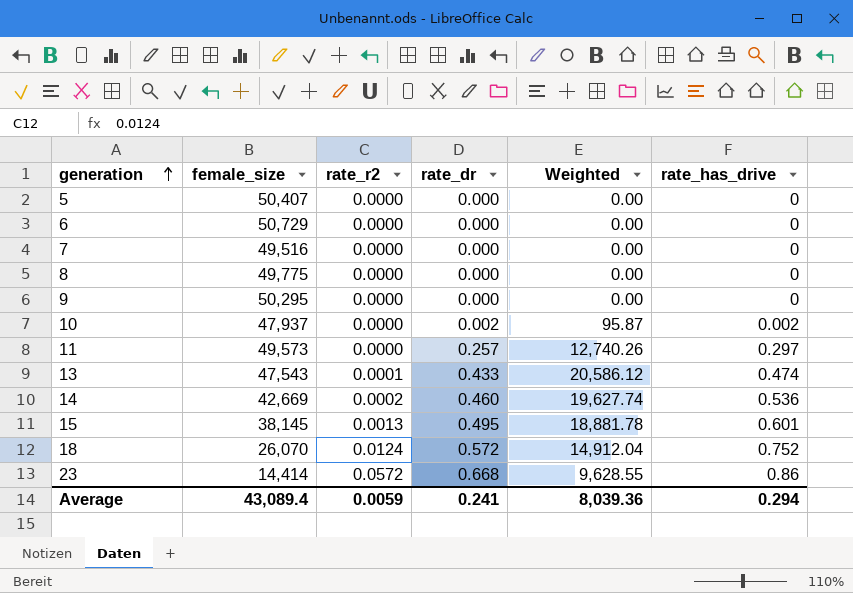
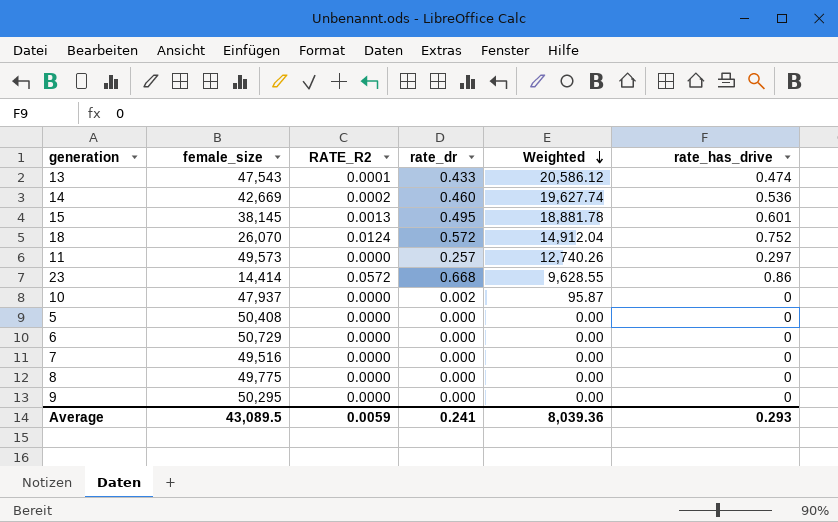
row order: generation ascending -> Weighted descending
column name: rate_r2 -> RATE_R2
10 | rate_has_drive: 0.002 -> 0
5 | female_size: 50,407 -> 50,408
Average | female_size: 43,089.4 -> 43,089.5
Average | rate_has_drive: 0.294 -> 0.293

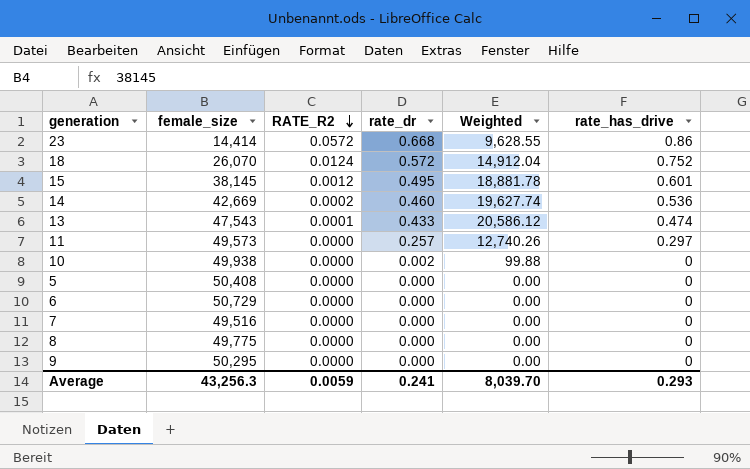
row order: Weighted descending -> RATE_R2 descending
15 | RATE_R2: 0.0013 -> 0.0012
10 | female_size: 47,937 -> 49,938
10 | Weighted: 95.87 -> 99.88
Average | female_size: 43,089.5 -> 43,256.3
Average | Weighted: 8,039.36 -> 8,039.70

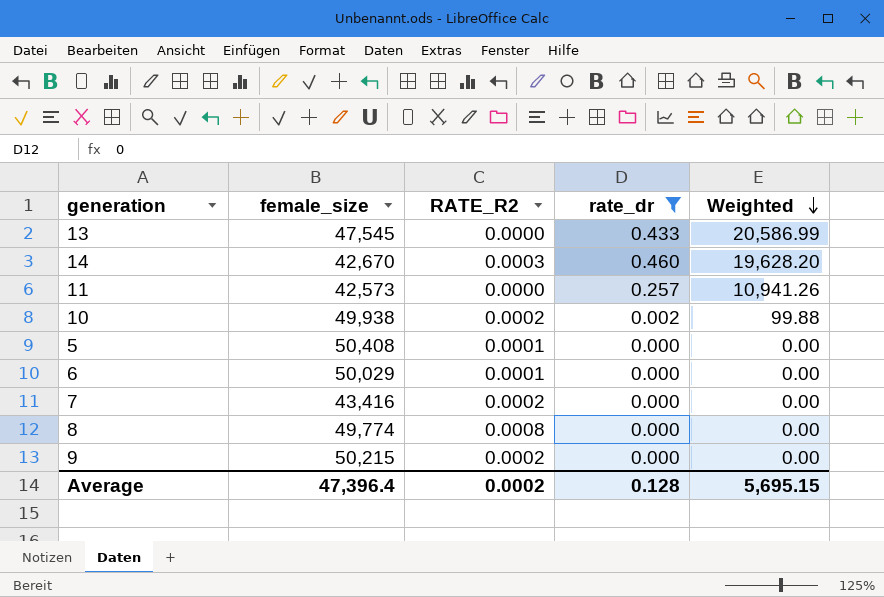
filter: none -> rate_dr <= 0.460
row order: RATE_R2 descending -> Weighted descending
column rate_has_drive | position: 6 -> none
13 | female_size: 47,543 -> 47,545
13 | RATE_R2: 0.0001 -> 0.0000
13 | Weighted: 20,586.12 -> 20,586.99
14 | female_size: 42,669 -> 42,670
14 | RATE_R2: 0.0002 -> 0.0003
14 | Weighted: 19,627.74 -> 19,628.20
11 | female_size: 49,573 -> 42,573
11 | Weighted: 12,740.26 -> 10,941.26
10 | RATE_R2: 0.0000 -> 0.0002
5 | RATE_R2: 0.0000 -> 0.0001
6 | female_size: 50,729 -> 50,029
6 | RATE_R2: 0.0000 -> 0.0001
7 | female_size: 49,516 -> 43,416
7 | RATE_R2: 0.0000 -> 0.0002
8 | female_size: 49,775 -> 49,774
8 | RATE_R2: 0.0000 -> 0.0008
9 | female_size: 50,295 -> 50,215
9 | RATE_R2: 0.0000 -> 0.0002
Average | female_size: 43,256.3 -> 47,396.4
Average | RATE_R2: 0.0059 -> 0.0002
Average | rate_dr: 0.241 -> 0.128
Average | Weighted: 8,039.70 -> 5,695.15

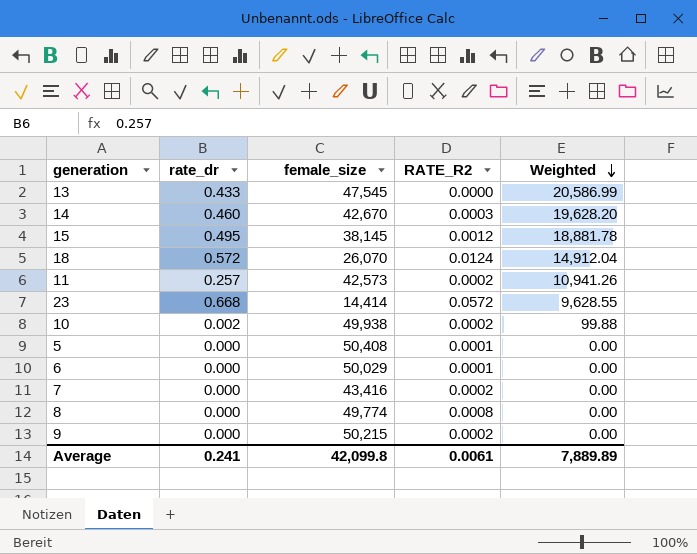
filter: rate_dr <= 0.460 -> none
column rate_dr | position: 4 -> 2
11 | RATE_R2: 0.0000 -> 0.0002
Average | rate_dr: 0.128 -> 0.241
Average | female_size: 47,396.4 -> 42,099.8
Average | RATE_R2: 0.0002 -> 0.0061
Average | Weighted: 5,695.15 -> 7,889.89

